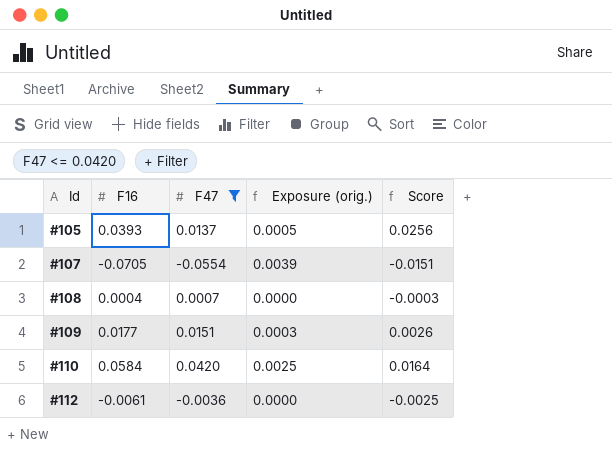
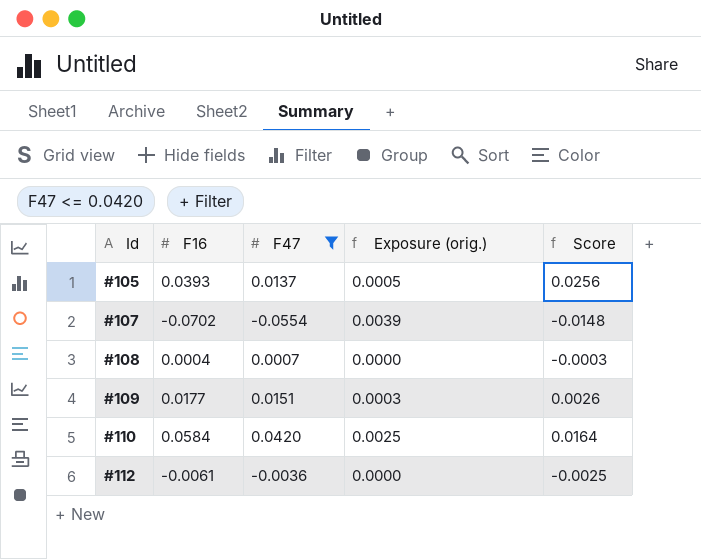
#107 | F16: -0.0705 -> -0.0702
#107 | Score: -0.0151 -> -0.0148

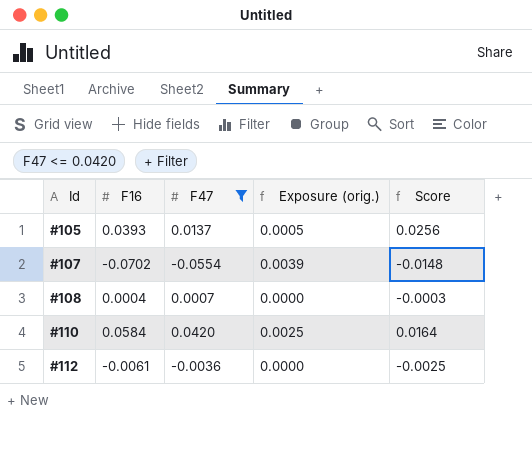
row #109: 0.0177 | 0.0151 | 0.0003 | 0.0026 -> none

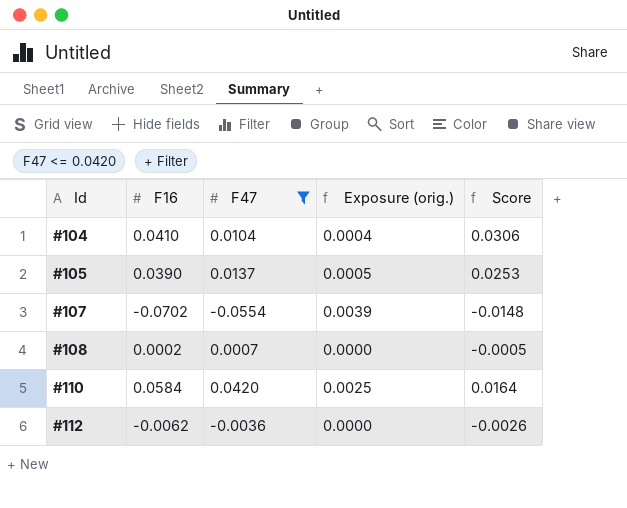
row #104: none -> 0.0410 | 0.0104 | 0.0004 | 0.0306
#105 | F16: 0.0393 -> 0.0390
#105 | Score: 0.0256 -> 0.0253
#108 | F16: 0.0004 -> 0.0002
#108 | Score: -0.0003 -> -0.0005
#112 | F16: -0.0061 -> -0.0062
#112 | Score: -0.0025 -> -0.0026

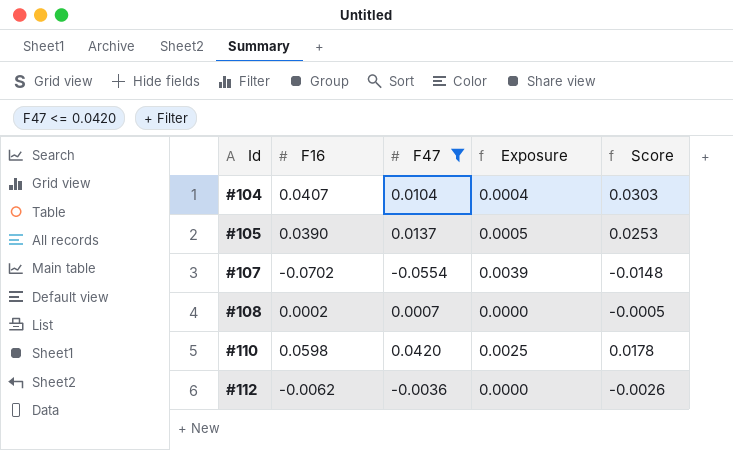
column name: Exposure (orig.) -> Exposure
#104 | F16: 0.0410 -> 0.0407
#104 | Score: 0.0306 -> 0.0303
#110 | F16: 0.0584 -> 0.0598
#110 | Score: 0.0164 -> 0.0178

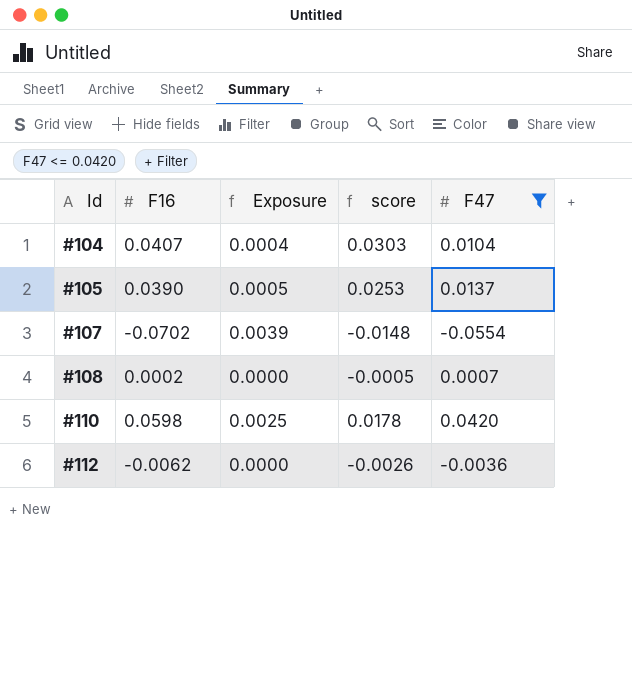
column name: Score -> score
column F47 | position: 3 -> 5

